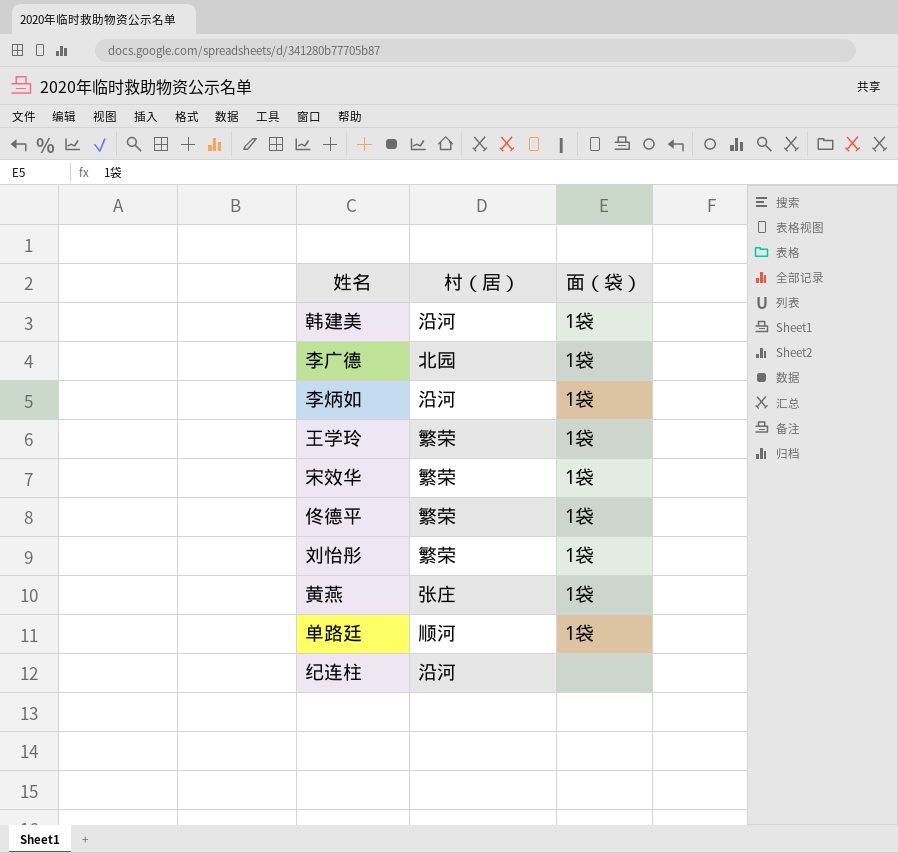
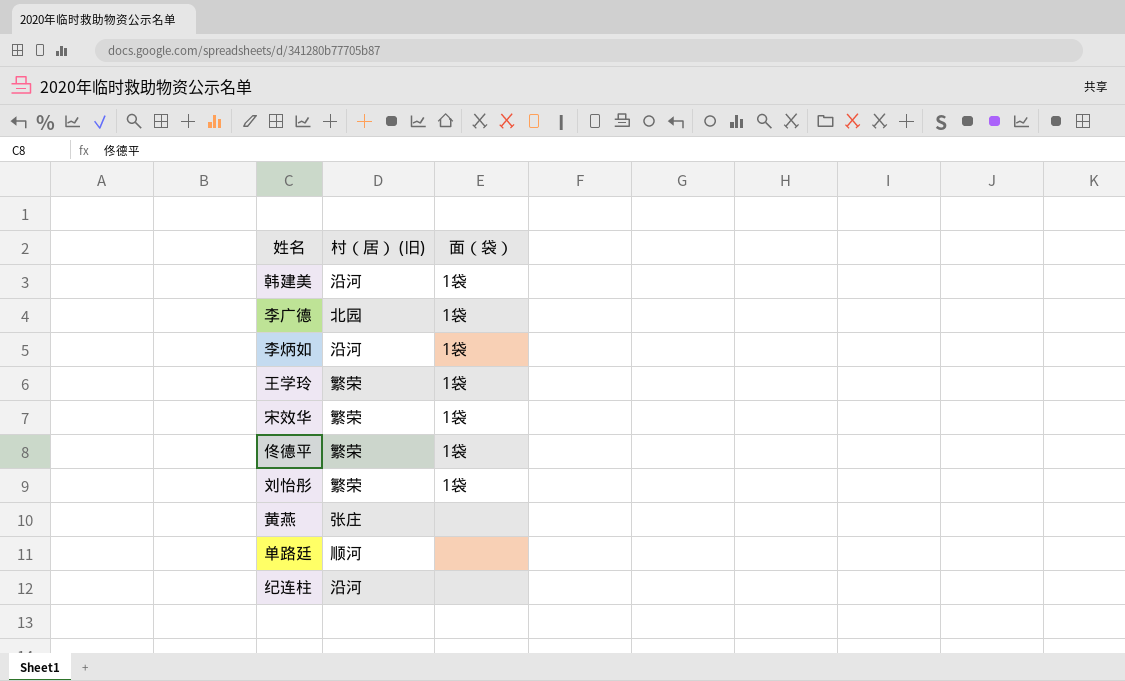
column name: 村（居） -> 村（居） (旧)
黄燕 | 面（袋）: 1袋 -> none
单路廷 | 面（袋）: 1袋 -> none

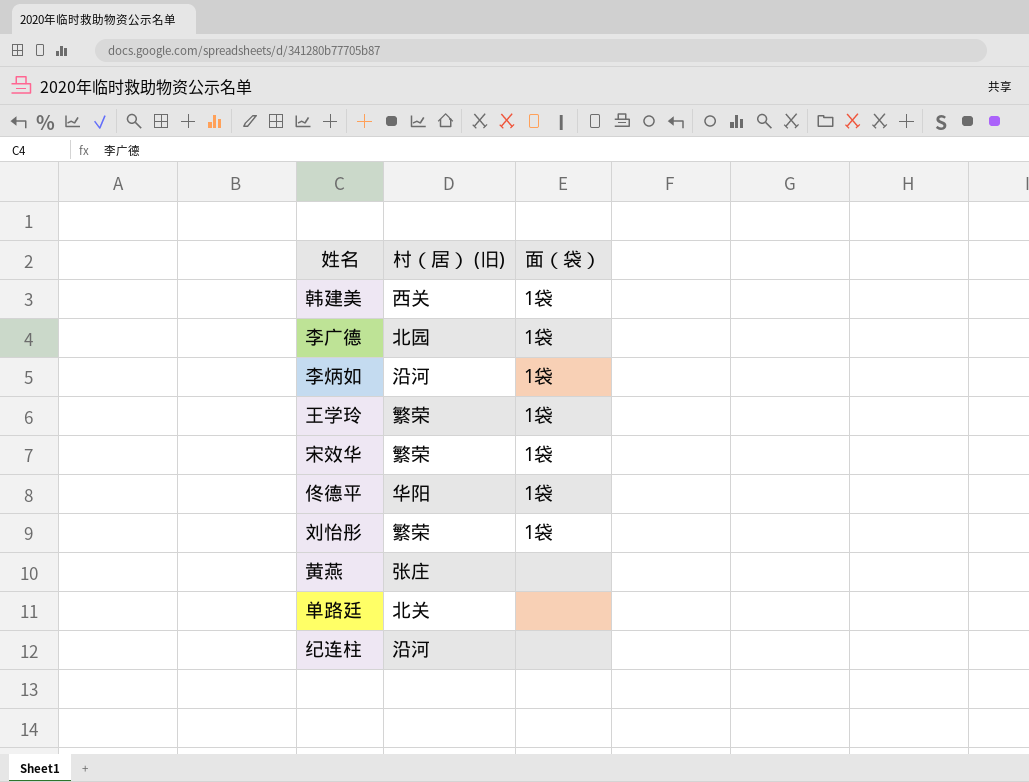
韩建美 | 村（居） (旧): 沿河 -> 西关
佟德平 | 村（居） (旧): 繁荣 -> 华阳
单路廷 | 村（居） (旧): 顺河 -> 北关

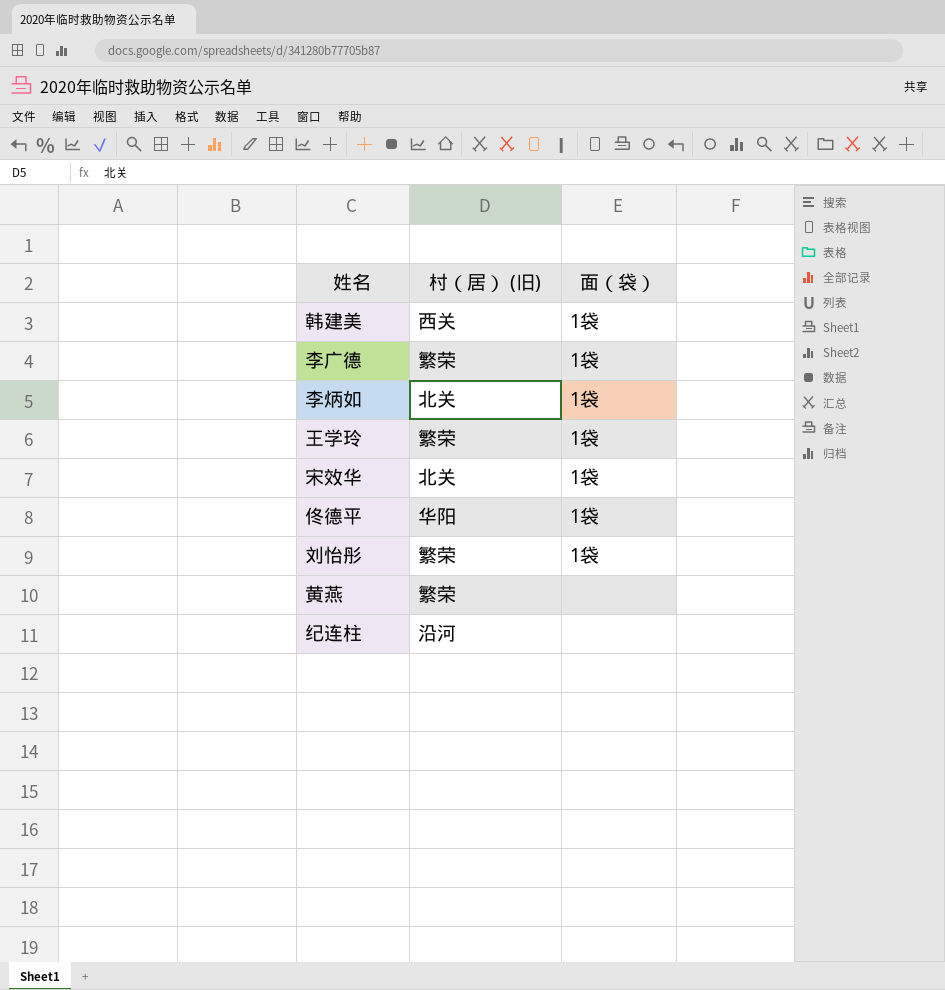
row 单路廷: 北关 | none -> none
李广德 | 村（居） (旧): 北园 -> 繁荣
李炳如 | 村（居） (旧): 沿河 -> 北关
宋效华 | 村（居） (旧): 繁荣 -> 北关
黄燕 | 村（居） (旧): 张庄 -> 繁荣

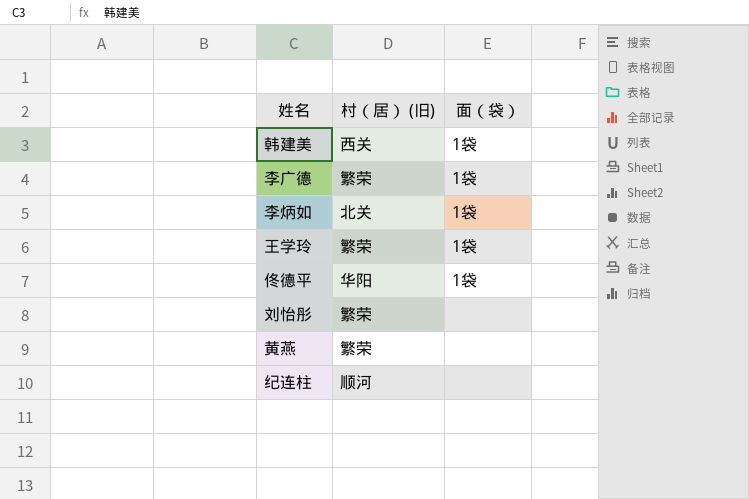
row 宋效华: 北关 | 1袋 -> none
刘怡彤 | 面（袋）: 1袋 -> none
纪连柱 | 村（居） (旧): 沿河 -> 顺河

